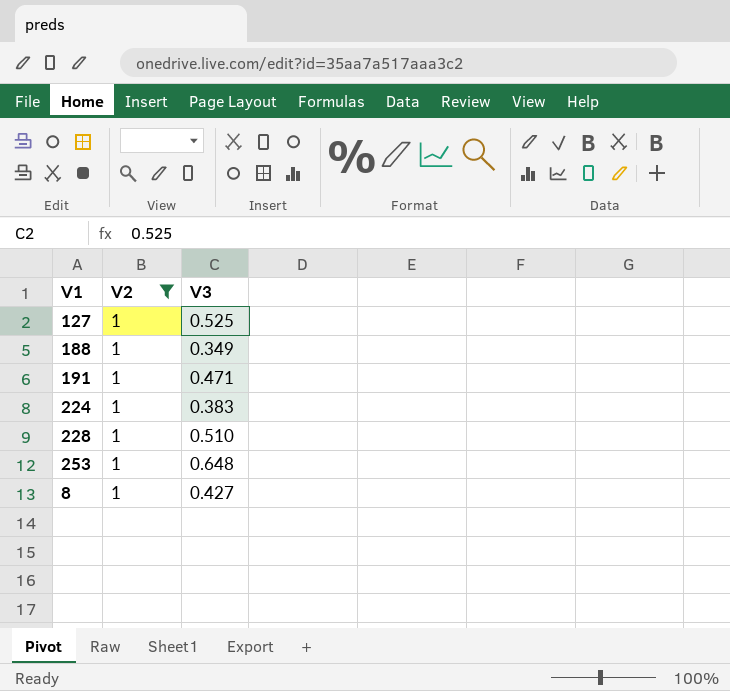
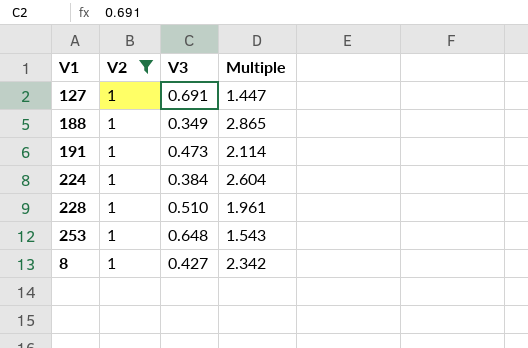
column Multiple | formula: none -> [V2] / [V3]
127 | V3: 0.525 -> 0.691
191 | V3: 0.471 -> 0.473
224 | V3: 0.383 -> 0.384

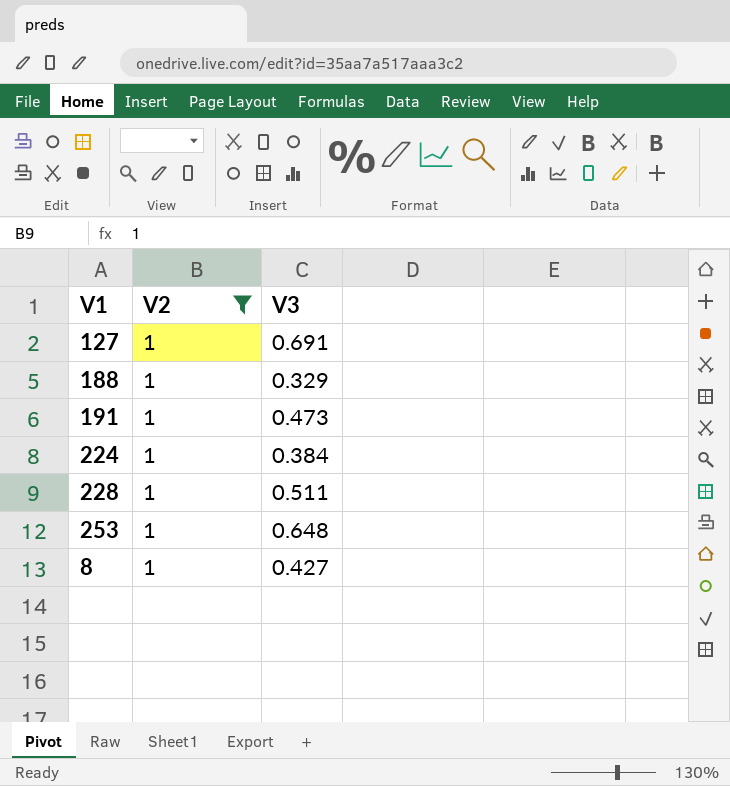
column Multiple | formula: [V2] / [V3] -> none
188 | V3: 0.349 -> 0.329
228 | V3: 0.510 -> 0.511

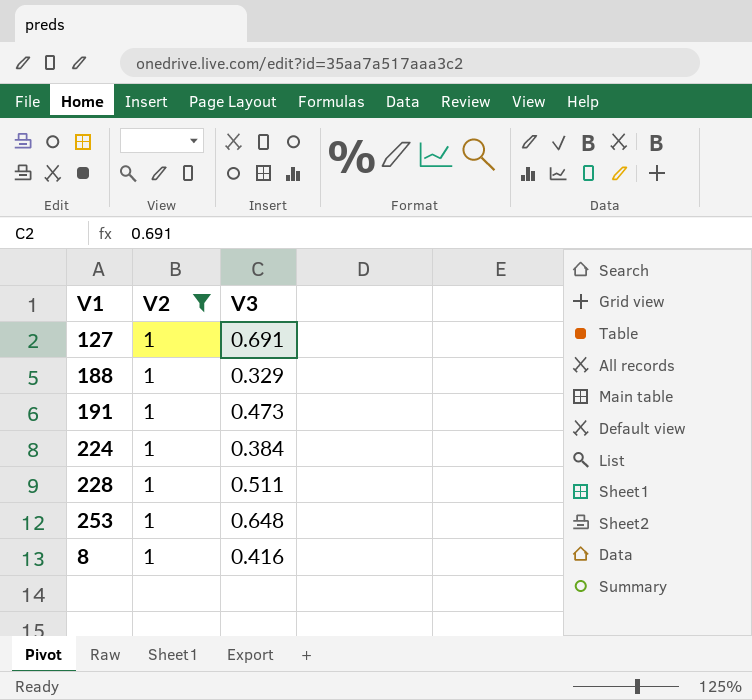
8 | V3: 0.427 -> 0.416

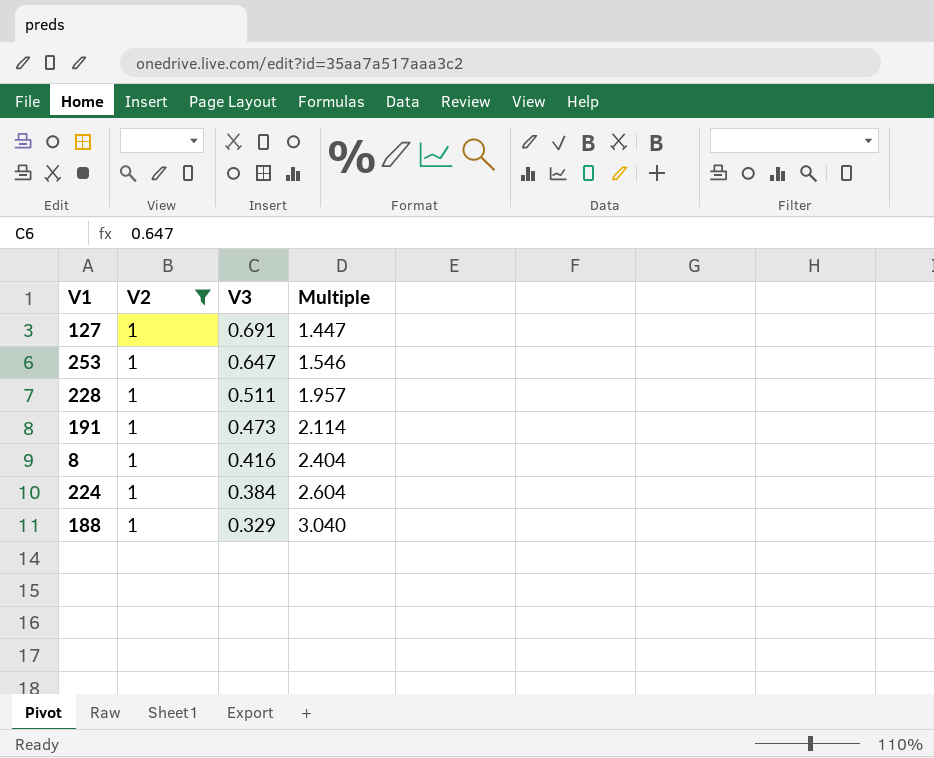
row order: none -> V3 descending
column Multiple | formula: none -> [V2] / [V3]
253 | V3: 0.648 -> 0.647

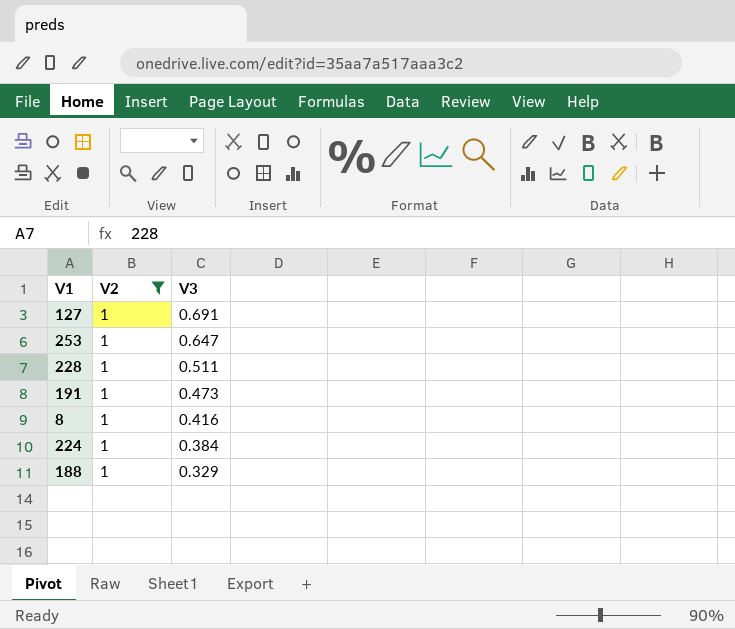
column Multiple | formula: [V2] / [V3] -> none

